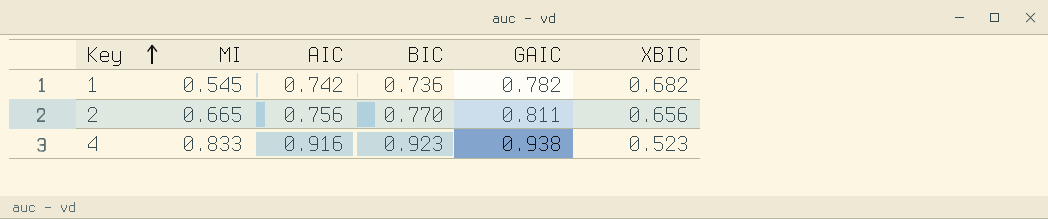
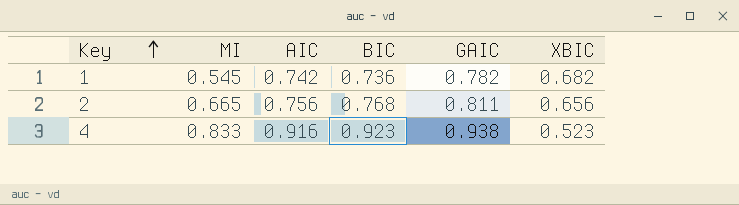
2 | BIC: 0.770 -> 0.768

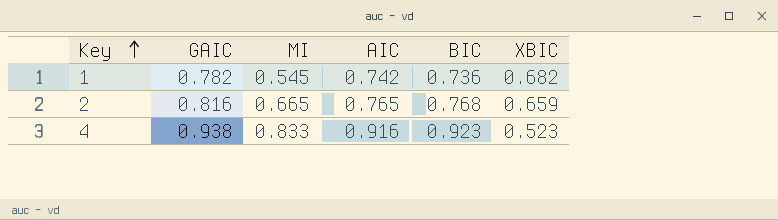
column GAIC | position: 5 -> 2
2 | GAIC: 0.811 -> 0.816
2 | AIC: 0.756 -> 0.765
2 | XBIC: 0.656 -> 0.659

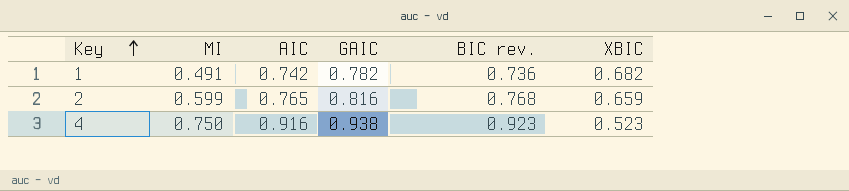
column GAIC | position: 2 -> 4
column name: BIC -> BIC rev.
1 | MI: 0.545 -> 0.491
2 | MI: 0.665 -> 0.599
4 | MI: 0.833 -> 0.750

